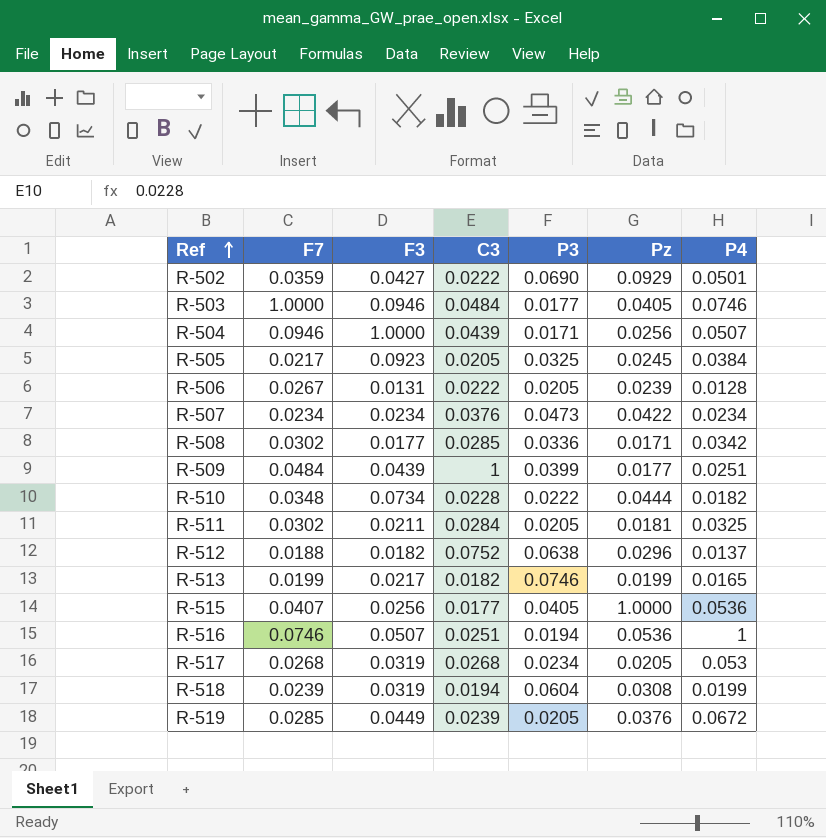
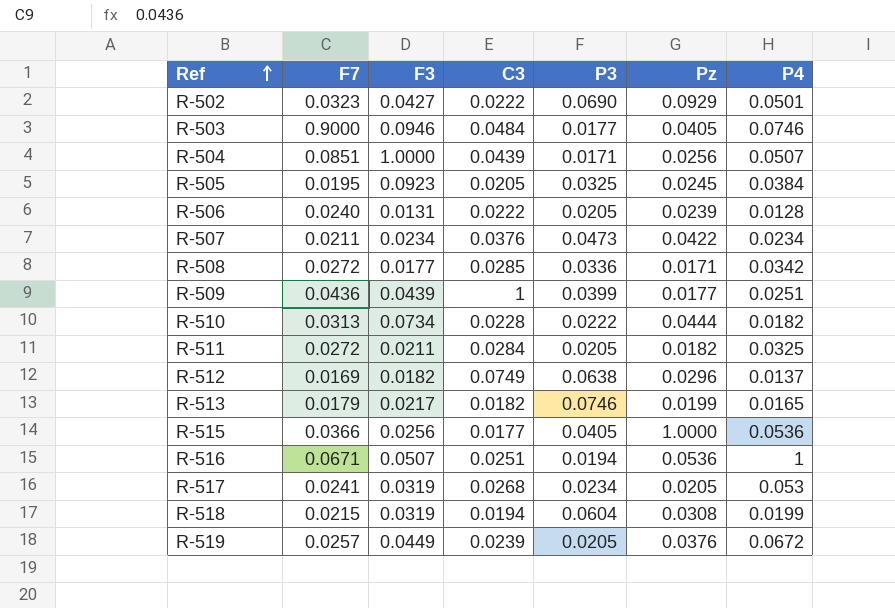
R-502 | F7: 0.0359 -> 0.0323
R-503 | F7: 1.0000 -> 0.9000
R-504 | F7: 0.0946 -> 0.0851
R-505 | F7: 0.0217 -> 0.0195
R-506 | F7: 0.0267 -> 0.0240
R-507 | F7: 0.0234 -> 0.0211
R-508 | F7: 0.0302 -> 0.0272
R-509 | F7: 0.0484 -> 0.0436
R-510 | F7: 0.0348 -> 0.0313
R-511 | F7: 0.0302 -> 0.0272
R-511 | Pz: 0.0181 -> 0.0182
R-512 | F7: 0.0188 -> 0.0169
R-512 | C3: 0.0752 -> 0.0749
R-513 | F7: 0.0199 -> 0.0179
R-515 | F7: 0.0407 -> 0.0366
R-516 | F7: 0.0746 -> 0.0671
R-517 | F7: 0.0268 -> 0.0241
R-518 | F7: 0.0239 -> 0.0215
R-519 | F7: 0.0285 -> 0.0257

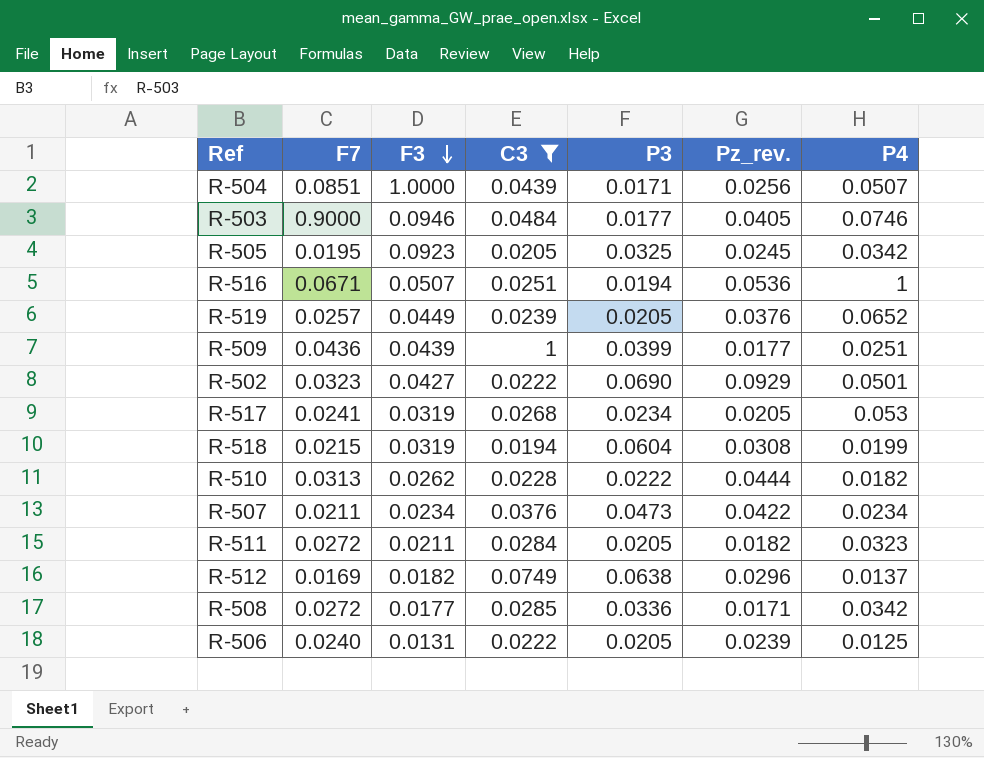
filter: none -> C3 >= 0.0194
row order: Ref ascending -> F3 descending
column name: Pz -> Pz_rev.
R-505 | P4: 0.0384 -> 0.0342
R-519 | P4: 0.0672 -> 0.0652
R-510 | F3: 0.0734 -> 0.0262
R-511 | P4: 0.0325 -> 0.0323
R-506 | P4: 0.0128 -> 0.0125

